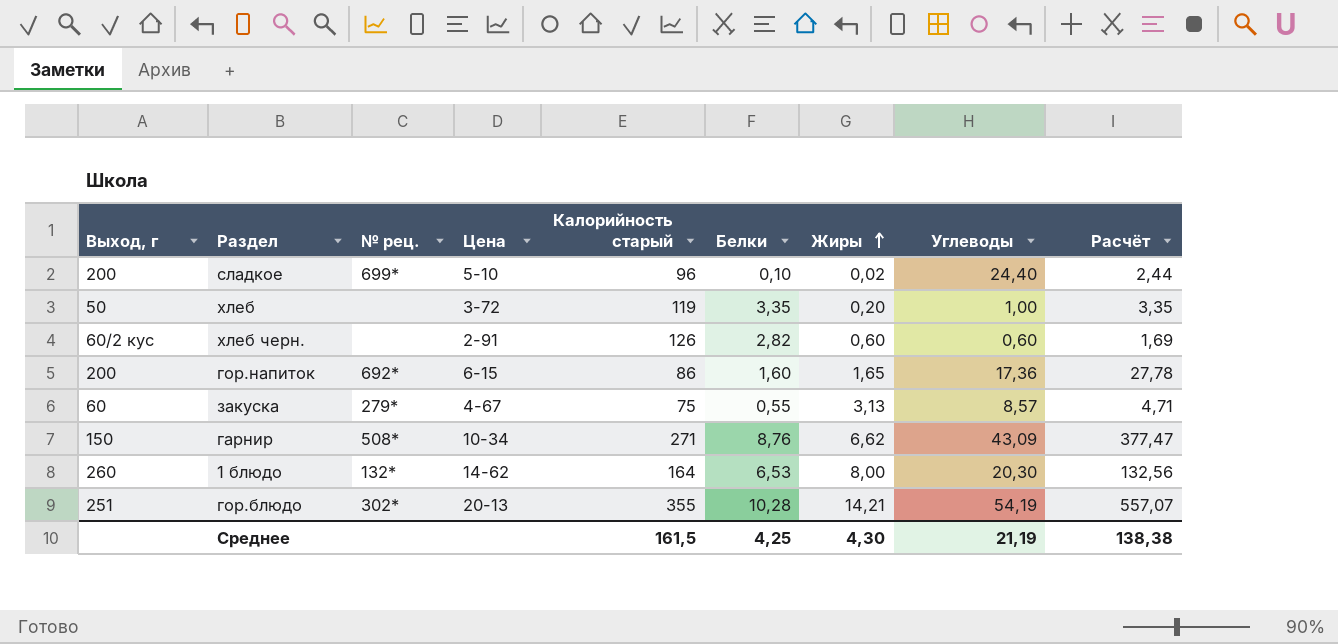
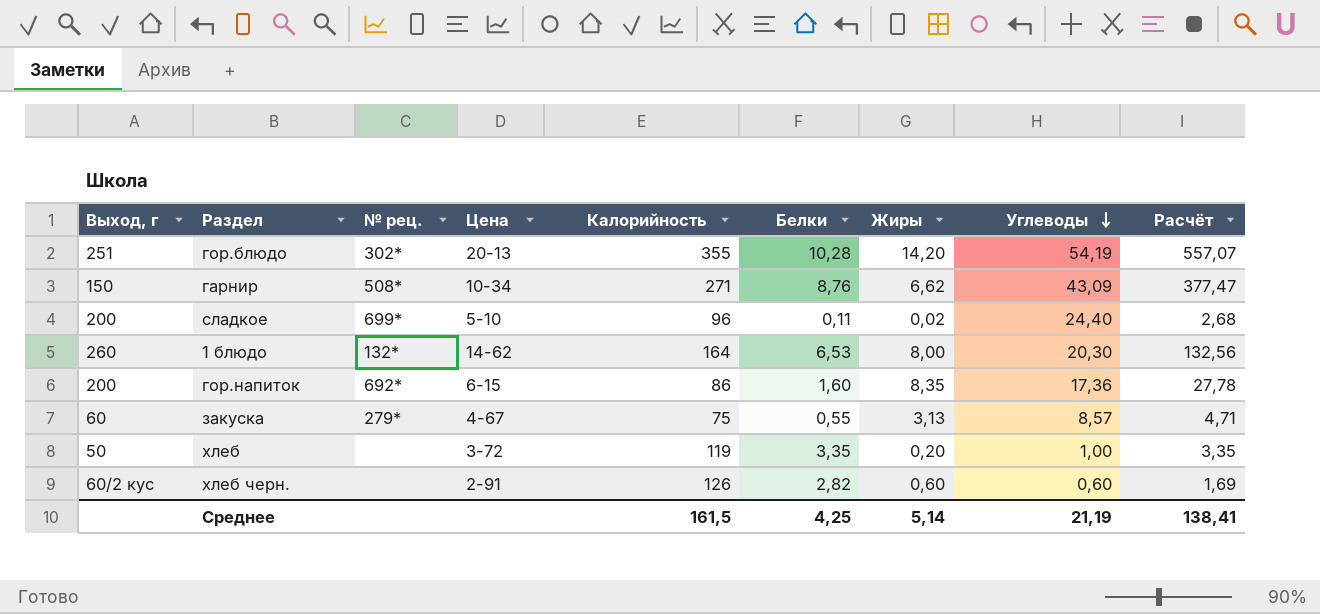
row order: Жиры ascending -> Углеводы descending
column name: Калорийность старый -> Калорийность
гор.блюдо | Жиры: 14,21 -> 14,20
сладкое | Белки: 0,10 -> 0,11
сладкое | Расчёт: 2,44 -> 2,68
гор.напиток | Жиры: 1,65 -> 8,35
Среднее | Жиры: 4,30 -> 5,14
Среднее | Расчёт: 138,38 -> 138,41

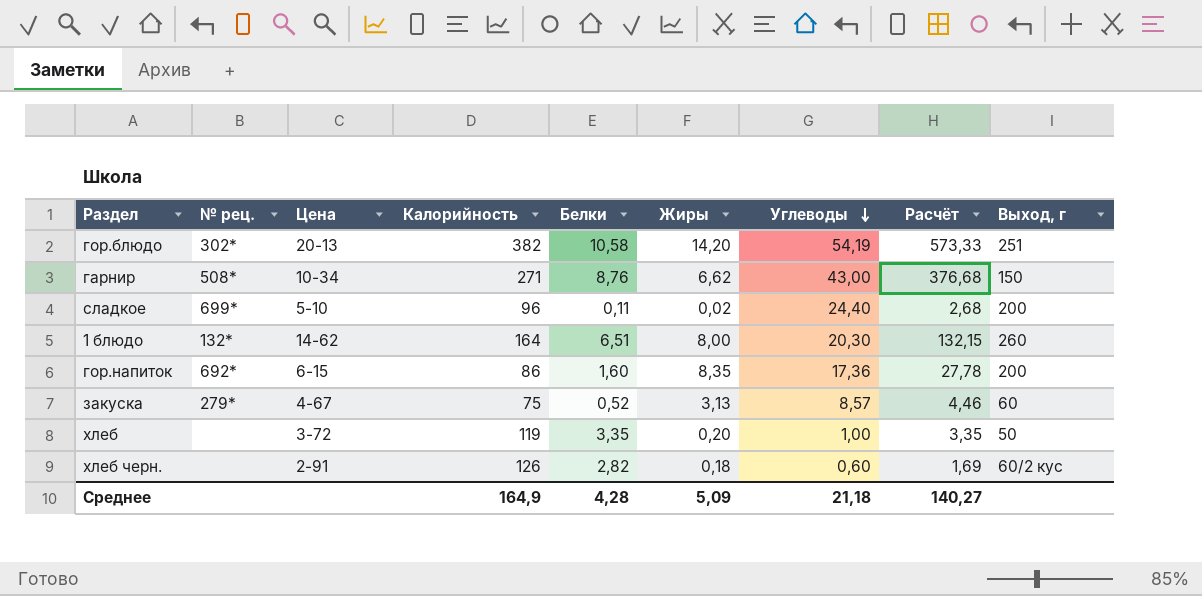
column Выход, г | position: 1 -> 9
гор.блюдо | Калорийность: 355 -> 382
гор.блюдо | Белки: 10,28 -> 10,58
гор.блюдо | Расчёт: 557,07 -> 573,33
гарнир | Углеводы: 43,09 -> 43,00
гарнир | Расчёт: 377,47 -> 376,68
1 блюдо | Белки: 6,53 -> 6,51
1 блюдо | Расчёт: 132,56 -> 132,15
закуска | Белки: 0,55 -> 0,52
закуска | Расчёт: 4,71 -> 4,46
хлеб черн. | Жиры: 0,60 -> 0,18
Среднее | Калорийность: 161,5 -> 164,9
Среднее | Белки: 4,25 -> 4,28
Среднее | Жиры: 5,14 -> 5,09
Среднее | Углеводы: 21,19 -> 21,18
Среднее | Расчёт: 138,41 -> 140,27

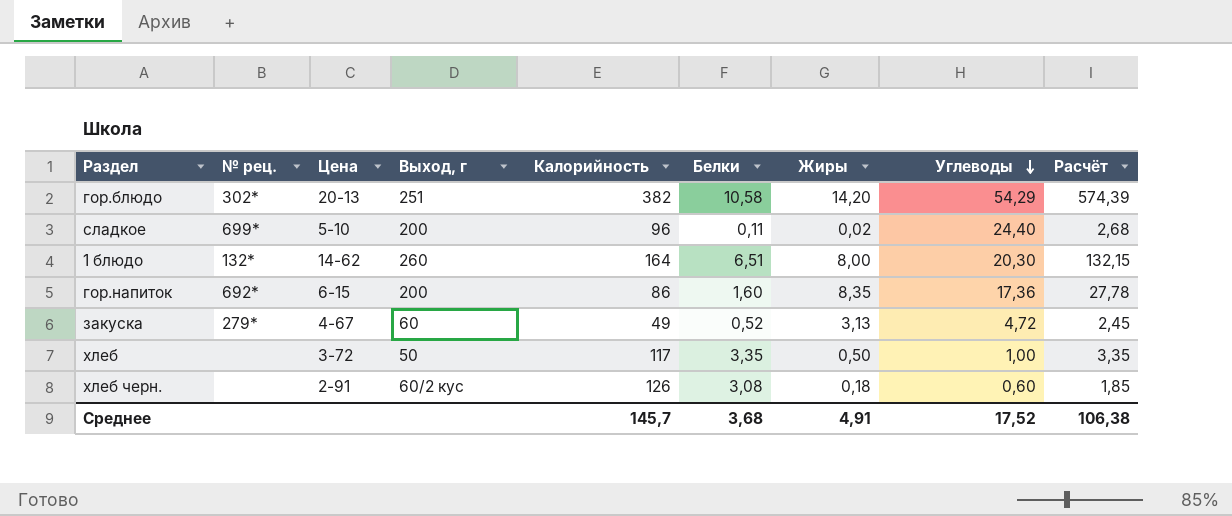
column Выход, г | position: 9 -> 4
row гарнир: 508* | 10-34 | 271 | 8,76 | 6,62 | 43,00 | 376,68 | 150 -> none
гор.блюдо | Углеводы: 54,19 -> 54,29
гор.блюдо | Расчёт: 573,33 -> 574,39
закуска | Калорийность: 75 -> 49
закуска | Углеводы: 8,57 -> 4,72
закуска | Расчёт: 4,46 -> 2,45
хлеб | Калорийность: 119 -> 117
хлеб | Жиры: 0,20 -> 0,50
хлеб черн. | Белки: 2,82 -> 3,08
хлеб черн. | Расчёт: 1,69 -> 1,85
Среднее | Калорийность: 164,9 -> 145,7
Среднее | Белки: 4,28 -> 3,68
Среднее | Жиры: 5,09 -> 4,91
Среднее | Углеводы: 21,18 -> 17,52
Среднее | Расчёт: 140,27 -> 106,38

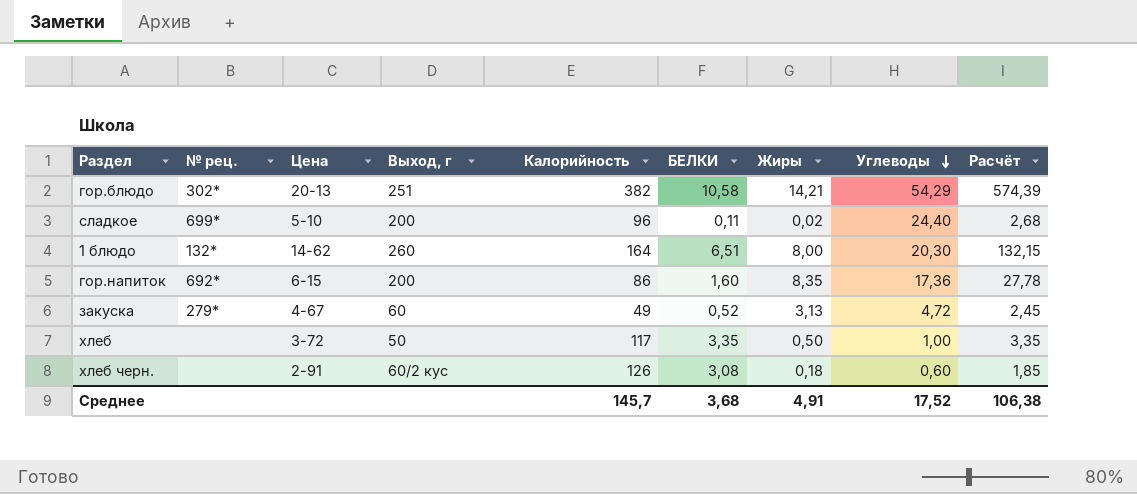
column name: Белки -> БЕЛКИ
гор.блюдо | Жиры: 14,20 -> 14,21

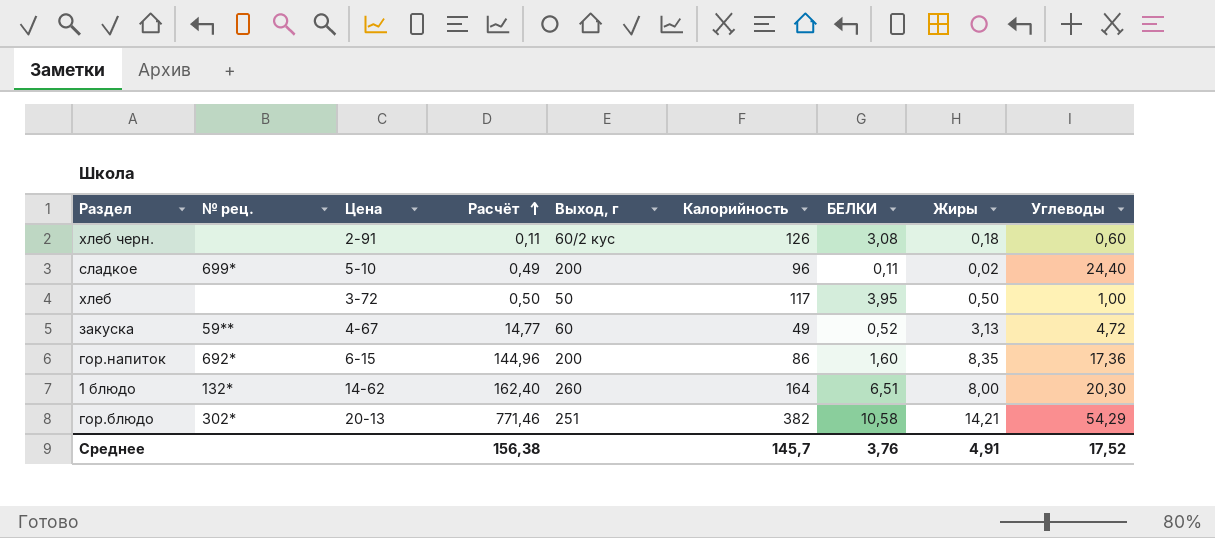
row order: Углеводы descending -> Расчёт ascending
column Расчёт | formula: [БЕЛКИ] * [Углеводы] -> [Жиры] * [Углеводы]
column Расчёт | position: 9 -> 4
хлеб | БЕЛКИ: 3,35 -> 3,95
закуска | № рец.: 279* -> 59**
Среднее | Расчёт: 106,38 -> 156,38
Среднее | БЕЛКИ: 3,68 -> 3,76

